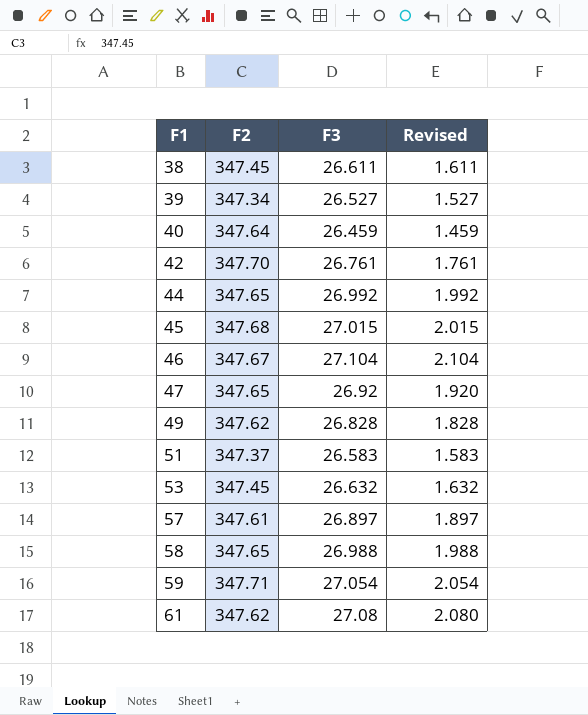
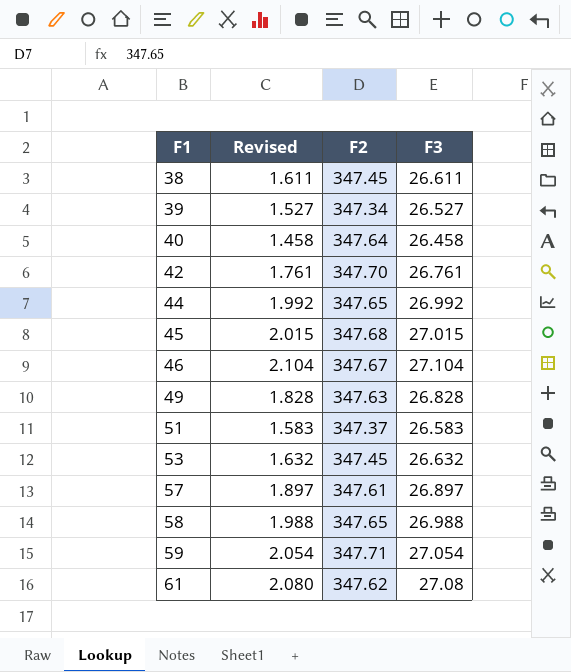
column Revised | position: 4 -> 2
row 47: 347.65 | 26.92 | 1.920 -> none
40 | Revised: 1.459 -> 1.458
40 | F3: 26.459 -> 26.458
49 | F2: 347.62 -> 347.63

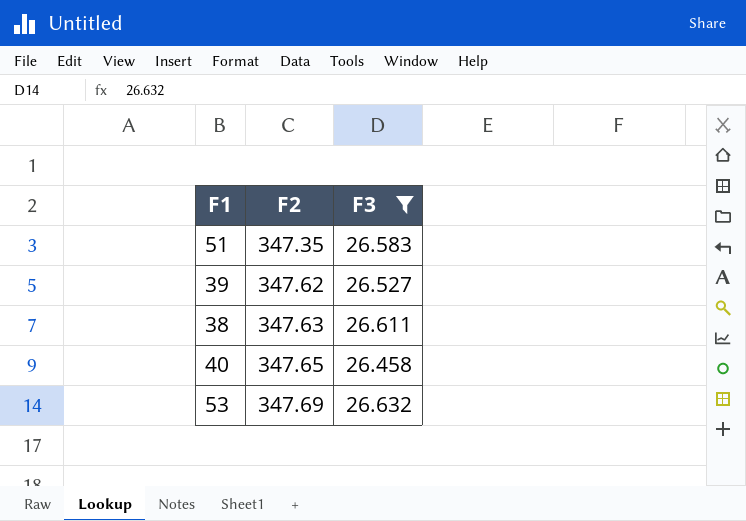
filter: none -> F3 <= 26.632
row order: F1 ascending -> F2 ascending
column Revised | formula: [F3] - 25 -> none
51 | F2: 347.37 -> 347.35
39 | F2: 347.34 -> 347.62
38 | F2: 347.45 -> 347.63
40 | F2: 347.64 -> 347.65
53 | F2: 347.45 -> 347.69

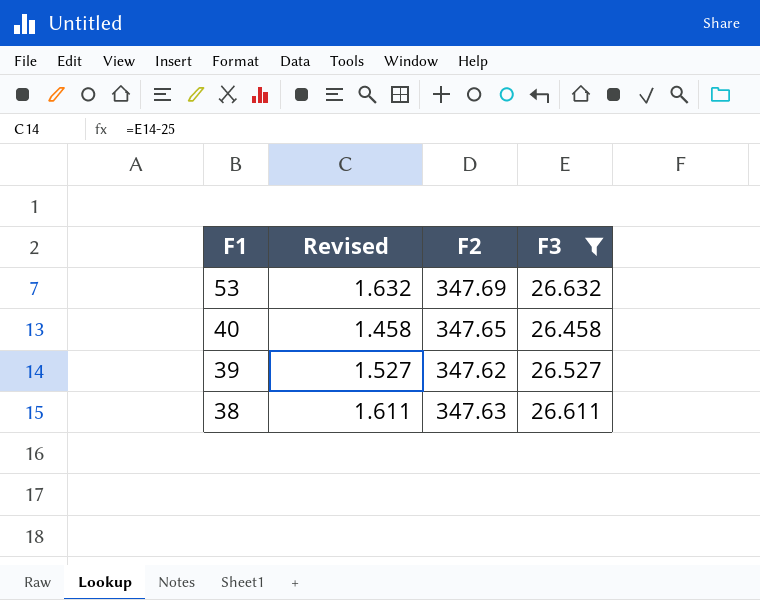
row order: F2 ascending -> F1 descending
column Revised | formula: none -> [F3] - 25
row 51: 347.35 | 26.583 -> none

